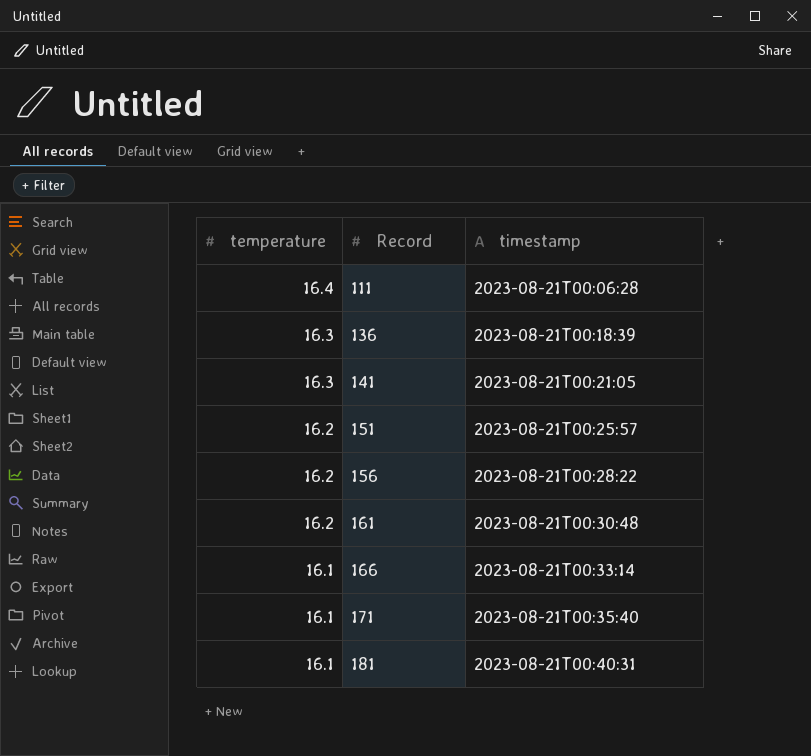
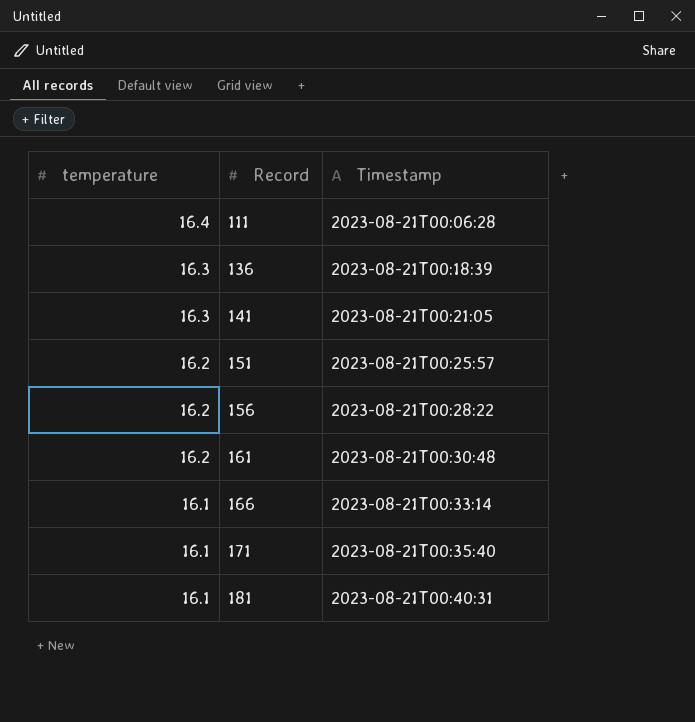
column name: timestamp -> Timestamp

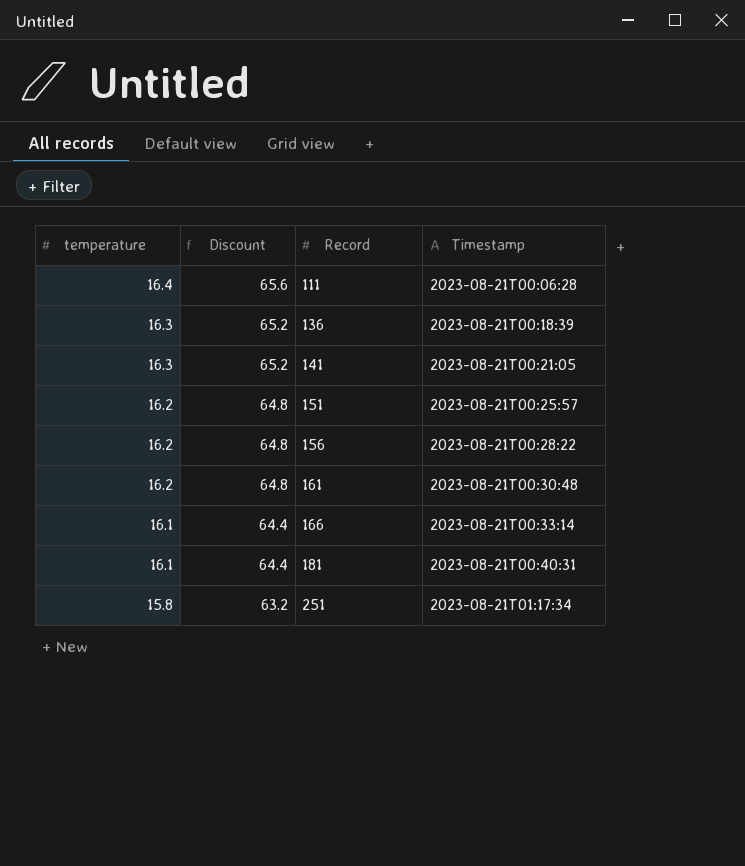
column Discount | formula: none -> [temperature] * 4
row 171: 16.1 | 2023-08-21T00:35:40 -> none
row 251: none -> 15.8 | 63.2 | 2023-08-21T01:17:34

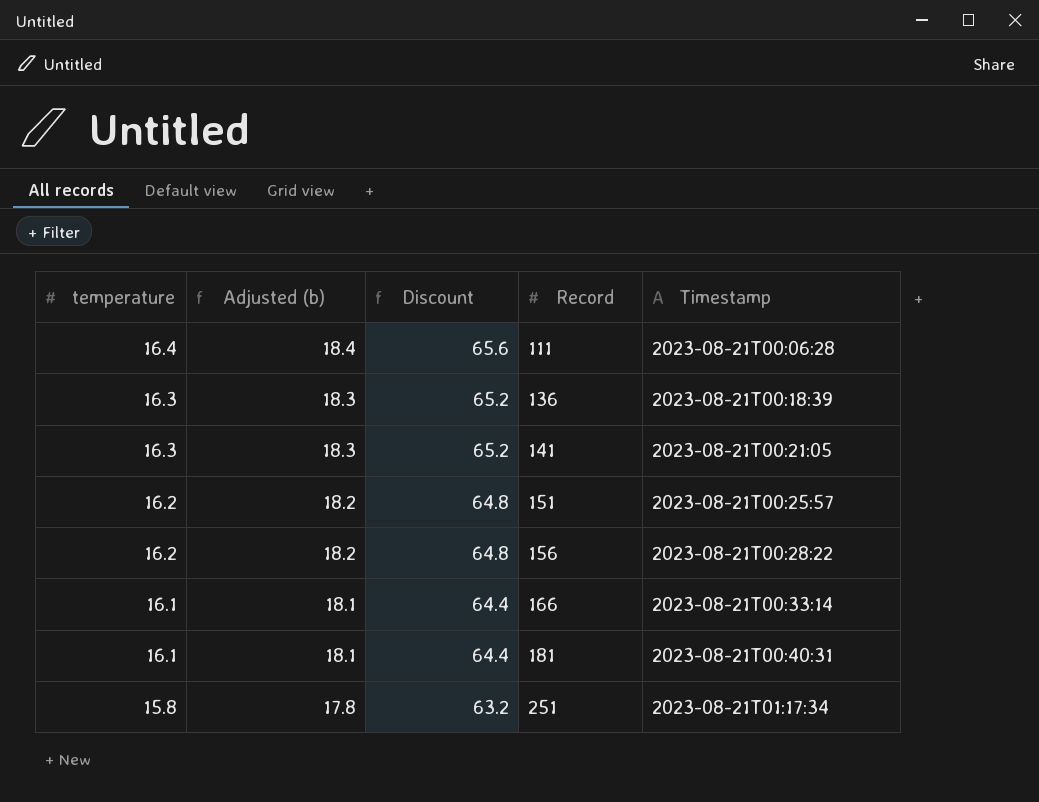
column Adjusted (b) | formula: none -> [temperature] + 2
row 161: 16.2 | 64.8 | 2023-08-21T00:30:48 -> none

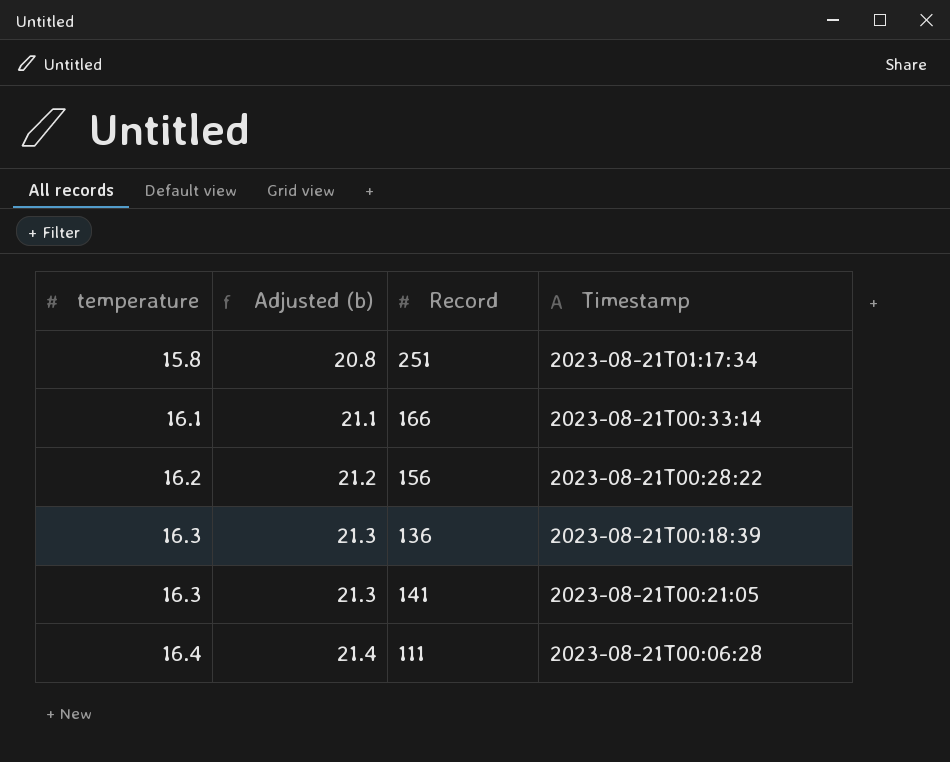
row order: temperature descending -> temperature ascending
column Discount | formula: [temperature] * 4 -> none
column Adjusted (b) | formula: [temperature] + 2 -> [temperature] + 5
row 151: 16.2 | 18.2 | 64.8 | 2023-08-21T00:25:57 -> none
row 181: 16.1 | 18.1 | 64.4 | 2023-08-21T00:40:31 -> none

